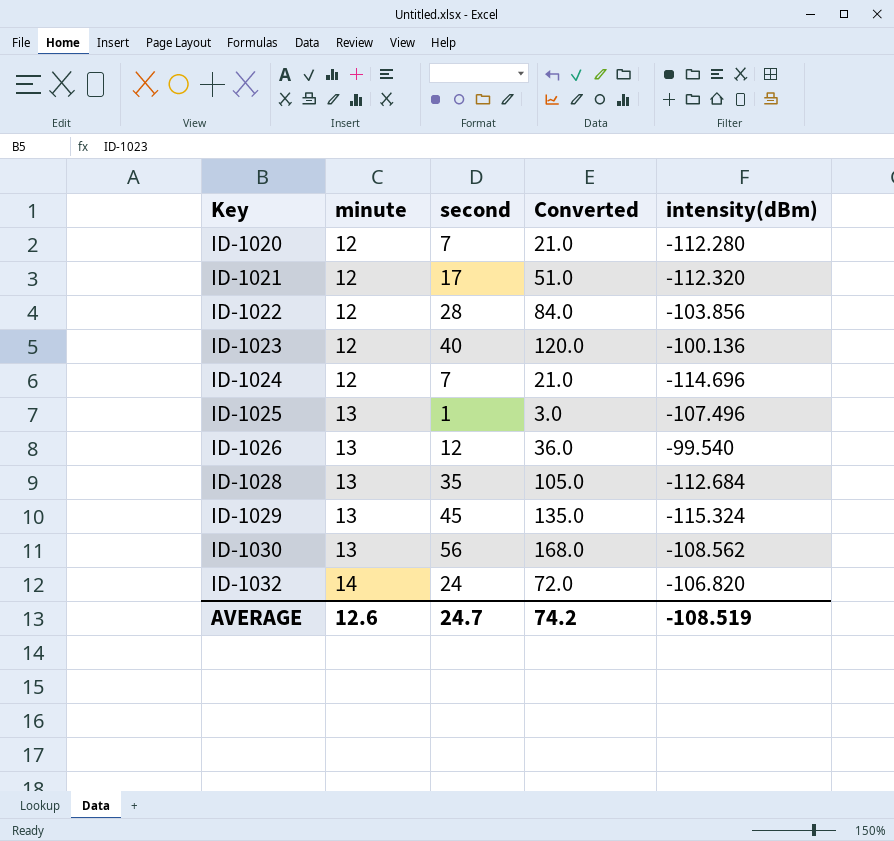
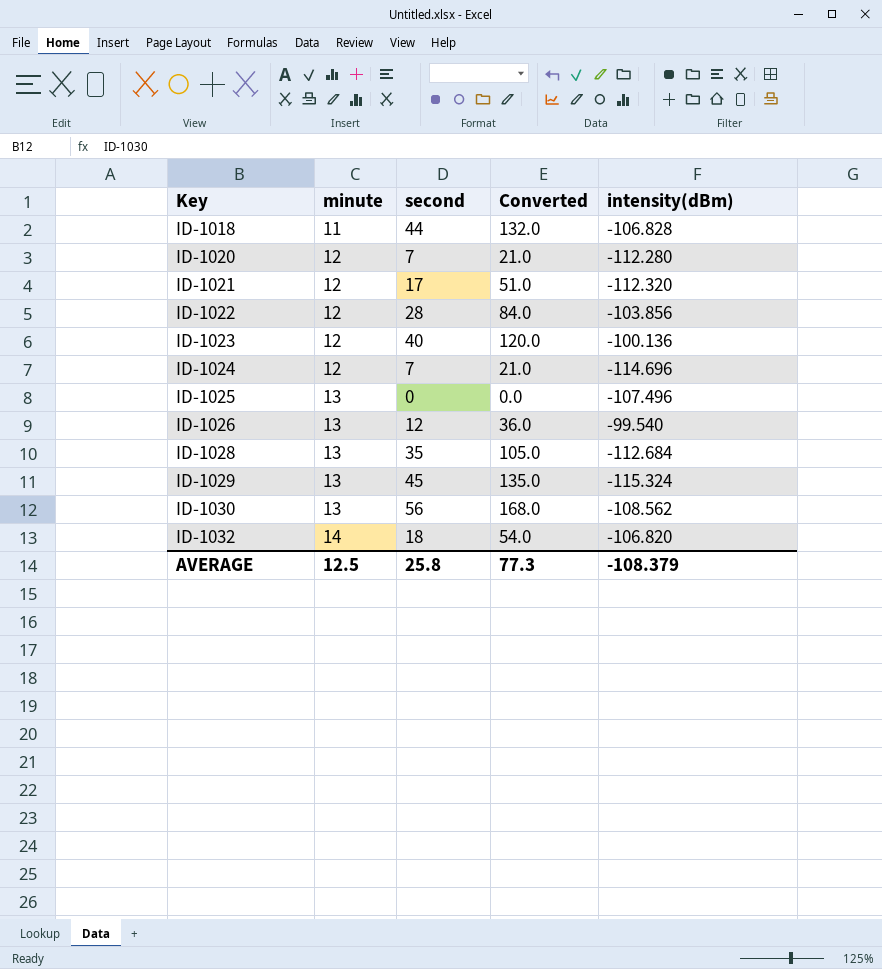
row ID-1018: none -> 11 | 44 | 132.0 | -106.828
ID-1025 | second: 1 -> 0
ID-1025 | Converted: 3.0 -> 0.0
ID-1032 | second: 24 -> 18
ID-1032 | Converted: 72.0 -> 54.0
AVERAGE | minute: 12.6 -> 12.5
AVERAGE | second: 24.7 -> 25.8
AVERAGE | Converted: 74.2 -> 77.3
AVERAGE | intensity(dBm): -108.519 -> -108.379

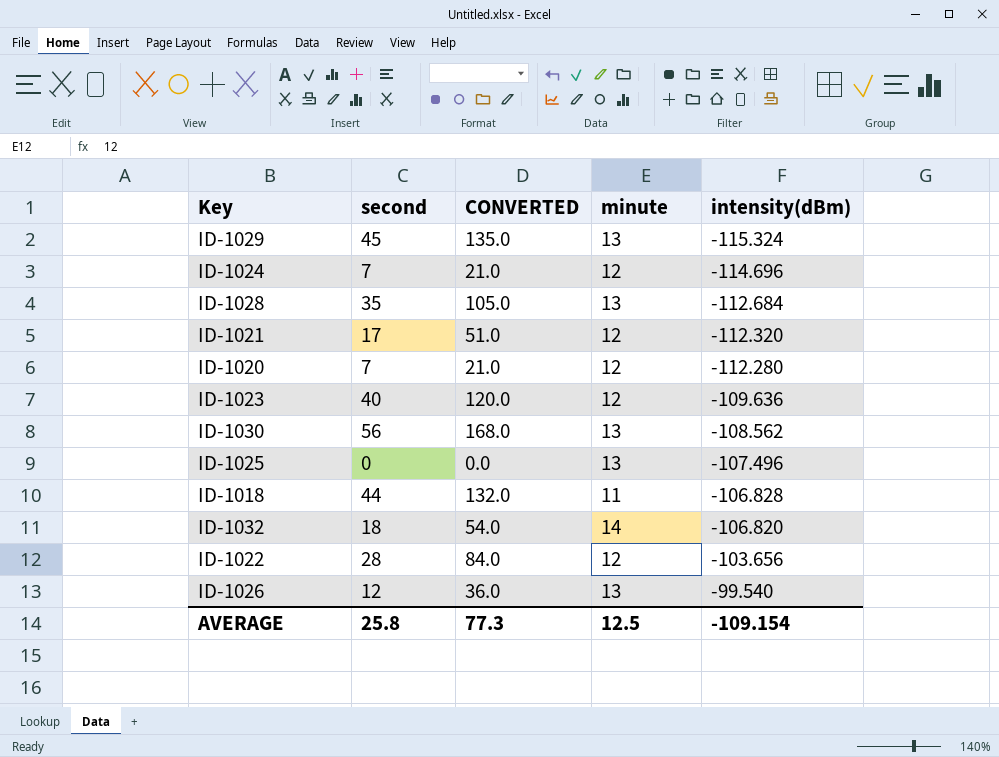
row order: Key ascending -> intensity(dBm) ascending
column name: Converted -> CONVERTED
column minute | position: 2 -> 4
ID-1023 | intensity(dBm): -100.136 -> -109.636
ID-1022 | intensity(dBm): -103.856 -> -103.656
AVERAGE | intensity(dBm): -108.379 -> -109.154

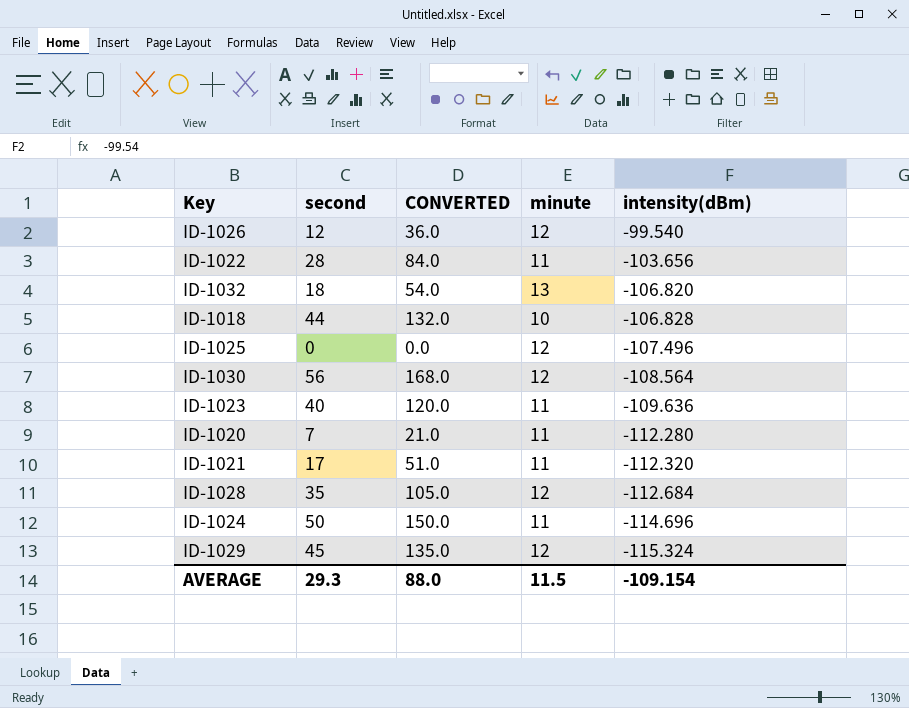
row order: intensity(dBm) ascending -> intensity(dBm) descending
ID-1026 | minute: 13 -> 12
ID-1022 | minute: 12 -> 11
ID-1032 | minute: 14 -> 13
ID-1018 | minute: 11 -> 10
ID-1025 | minute: 13 -> 12
ID-1030 | minute: 13 -> 12
ID-1030 | intensity(dBm): -108.562 -> -108.564
ID-1023 | minute: 12 -> 11
ID-1020 | minute: 12 -> 11
ID-1021 | minute: 12 -> 11
ID-1028 | minute: 13 -> 12
ID-1024 | second: 7 -> 50
ID-1024 | CONVERTED: 21.0 -> 150.0
ID-1024 | minute: 12 -> 11
ID-1029 | minute: 13 -> 12
AVERAGE | second: 25.8 -> 29.3
AVERAGE | CONVERTED: 77.3 -> 88.0
AVERAGE | minute: 12.5 -> 11.5

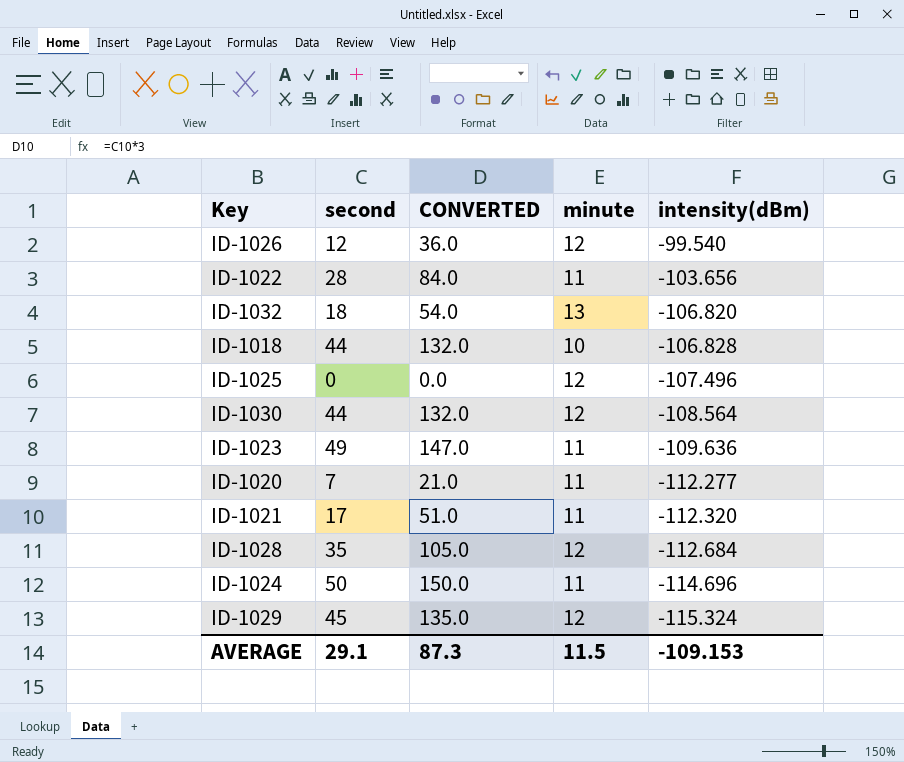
ID-1030 | second: 56 -> 44
ID-1030 | CONVERTED: 168.0 -> 132.0
ID-1023 | second: 40 -> 49
ID-1023 | CONVERTED: 120.0 -> 147.0
ID-1020 | intensity(dBm): -112.280 -> -112.277
AVERAGE | second: 29.3 -> 29.1
AVERAGE | CONVERTED: 88.0 -> 87.3
AVERAGE | intensity(dBm): -109.154 -> -109.153

